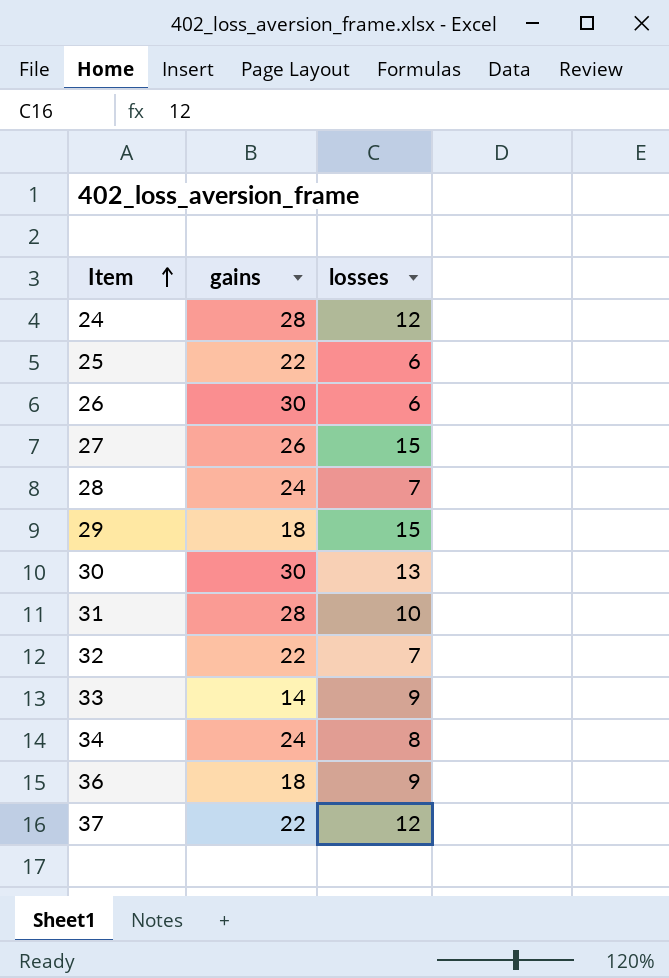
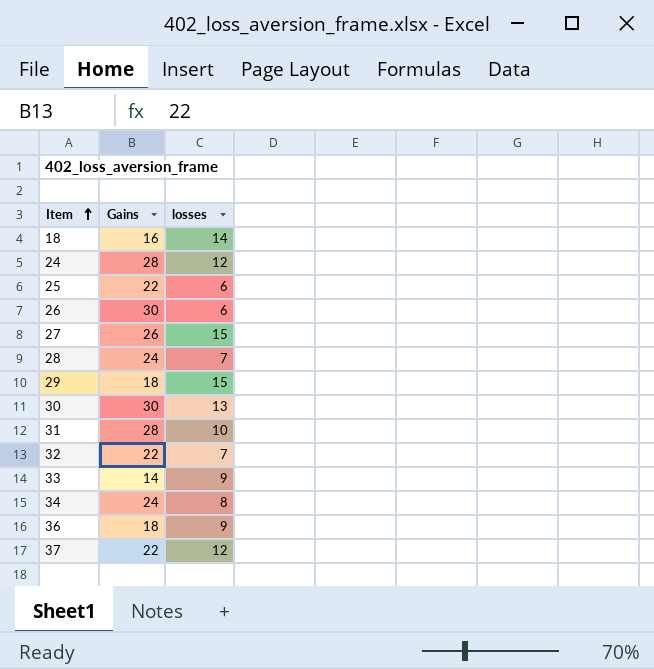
column name: gains -> Gains
row 18: none -> 16 | 14

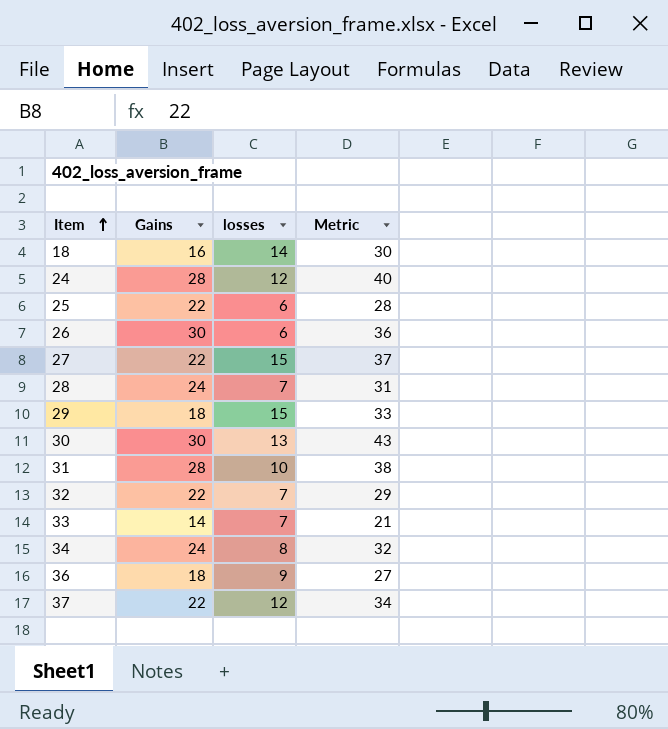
column Metric | formula: none -> [Gains] + [losses]
27 | Gains: 26 -> 22
33 | losses: 9 -> 7

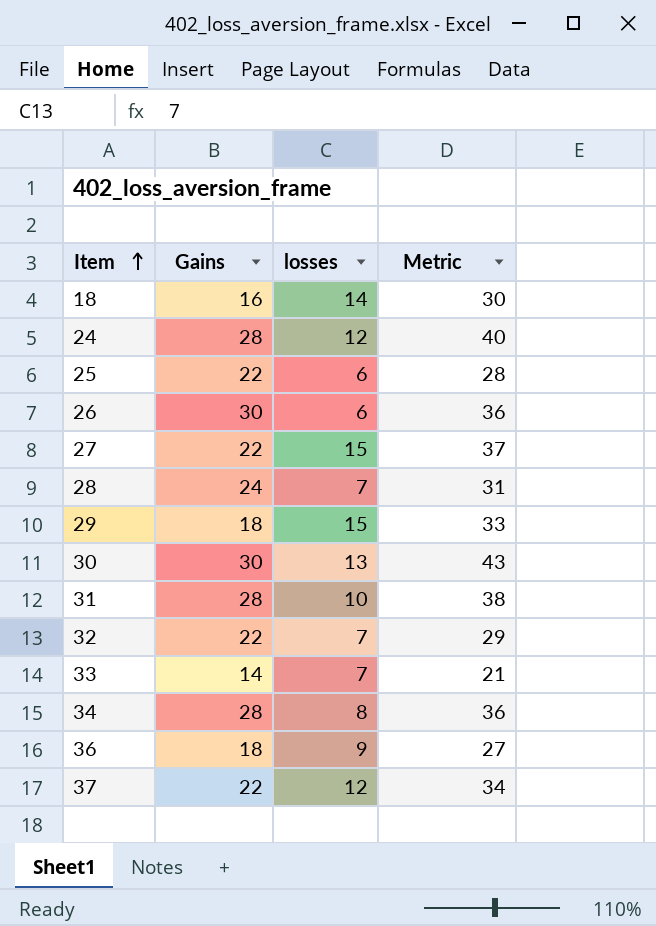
34 | Gains: 24 -> 28
34 | Metric: 32 -> 36

